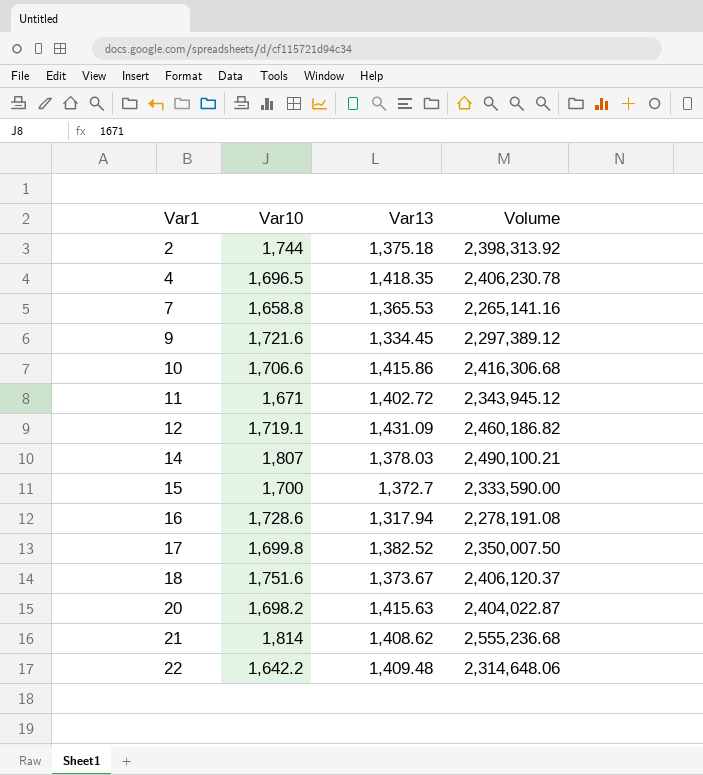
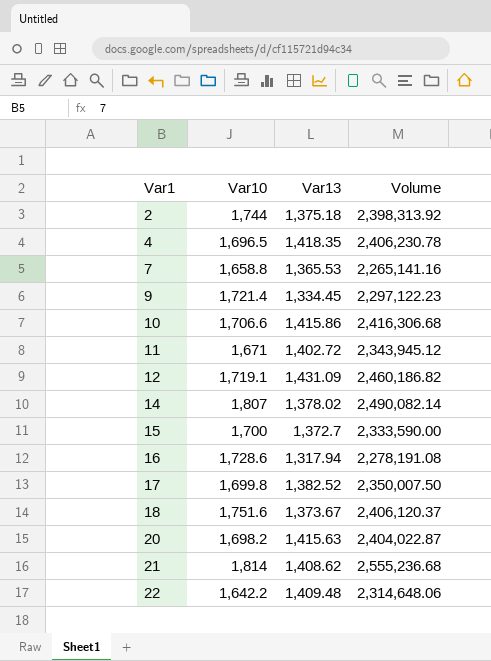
9 | Var10: 1,721.6 -> 1,721.4
9 | Volume: 2,297,389.12 -> 2,297,122.23
14 | Var13: 1,378.03 -> 1,378.02
14 | Volume: 2,490,100.21 -> 2,490,082.14

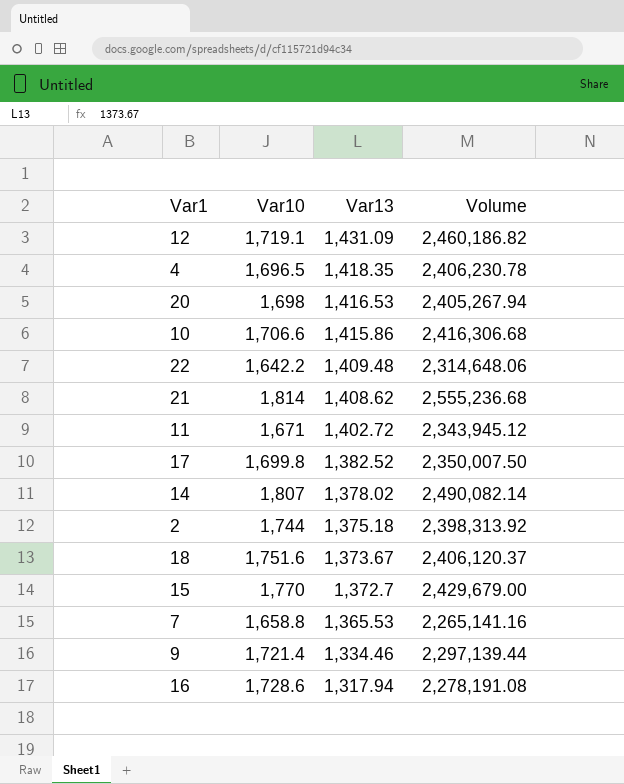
row order: Var1 ascending -> Var13 descending
20 | Var10: 1,698.2 -> 1,698
20 | Var13: 1,415.63 -> 1,416.53
20 | Volume: 2,404,022.87 -> 2,405,267.94
15 | Var10: 1,700 -> 1,770
15 | Volume: 2,333,590.00 -> 2,429,679.00
9 | Var13: 1,334.45 -> 1,334.46
9 | Volume: 2,297,122.23 -> 2,297,139.44

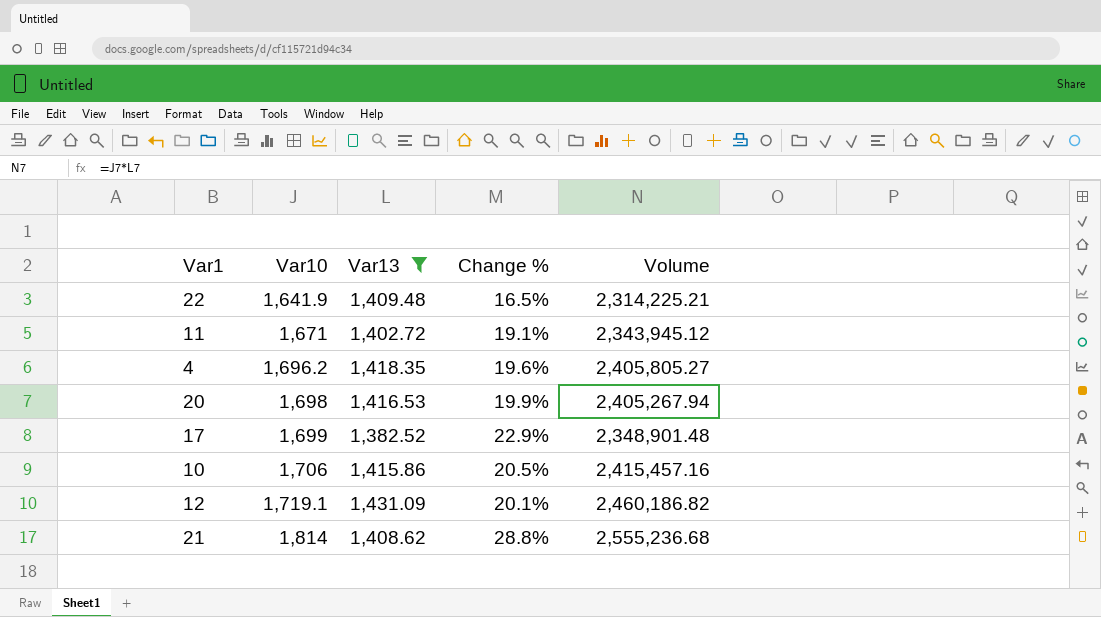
filter: none -> Var13 >= 1,382.52
row order: Var13 descending -> Var10 ascending
column Change % | formula: none -> ([Var10] - [Var13]) / [Var13]
22 | Var10: 1,642.2 -> 1,641.9
22 | Volume: 2,314,648.06 -> 2,314,225.21
4 | Var10: 1,696.5 -> 1,696.2
4 | Volume: 2,406,230.78 -> 2,405,805.27
17 | Var10: 1,699.8 -> 1,699
17 | Volume: 2,350,007.50 -> 2,348,901.48
10 | Var10: 1,706.6 -> 1,706
10 | Volume: 2,416,306.68 -> 2,415,457.16

